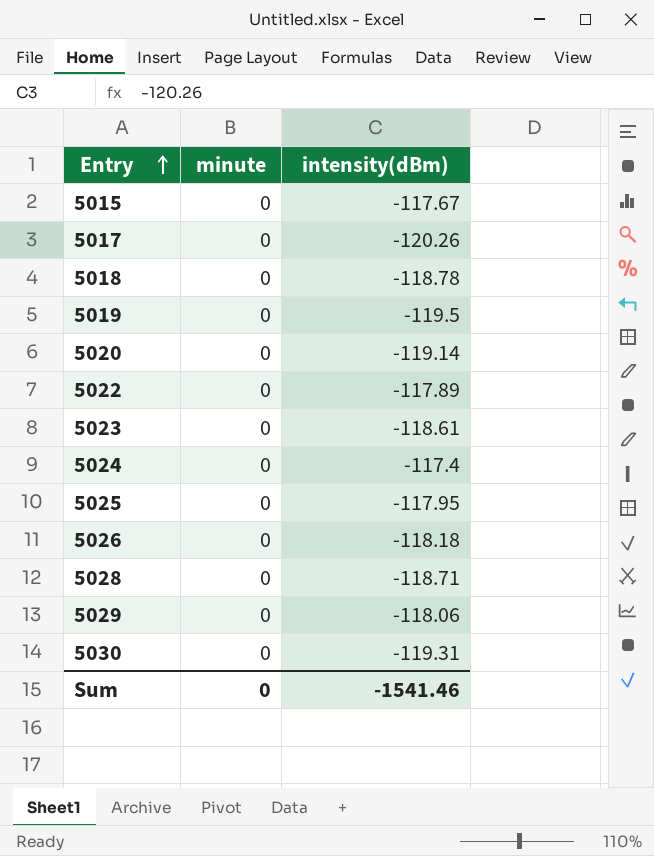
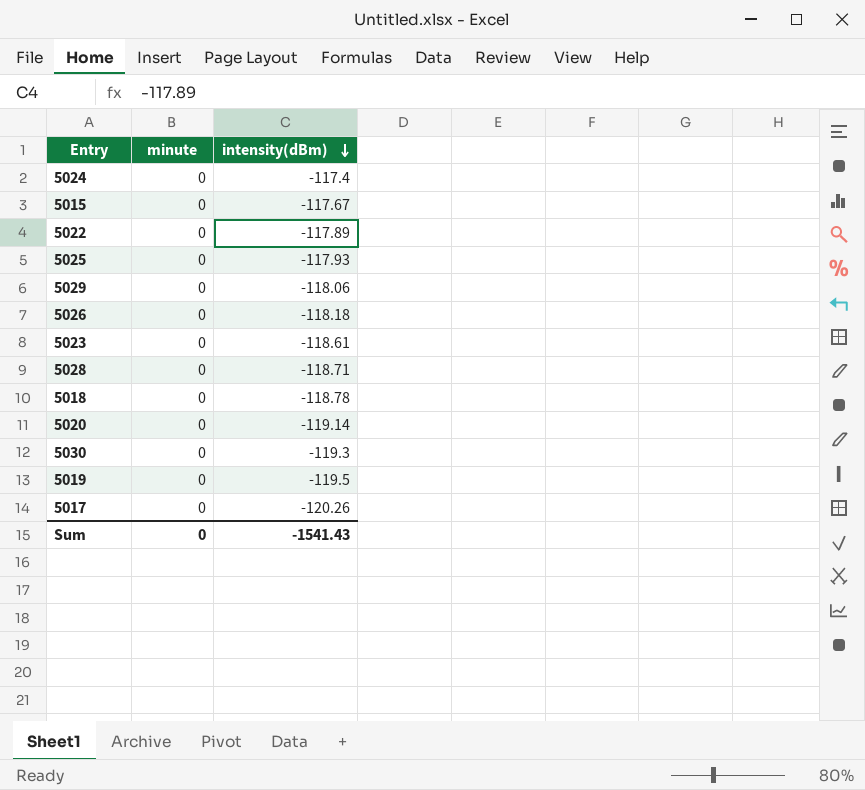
row order: Entry ascending -> intensity(dBm) descending
5025 | intensity(dBm): -117.95 -> -117.93
5030 | intensity(dBm): -119.31 -> -119.3
Sum | intensity(dBm): -1541.46 -> -1541.43

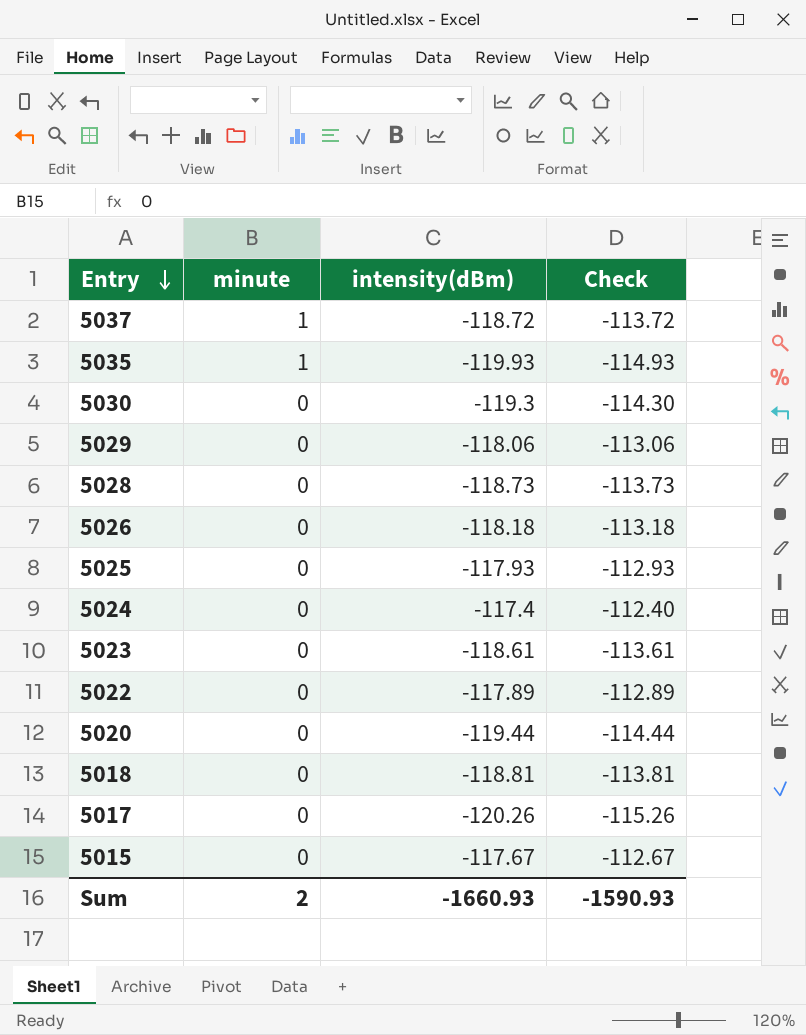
row order: intensity(dBm) descending -> Entry descending
column Check | formula: none -> [intensity(dBm)] + 5
row 5019: 0 | -119.5 -> none
row 5037: none -> 1 | -118.72 | -113.72
row 5035: none -> 1 | -119.93 | -114.93
5028 | intensity(dBm): -118.71 -> -118.73
5020 | intensity(dBm): -119.14 -> -119.44
5018 | intensity(dBm): -118.78 -> -118.81
Sum | minute: 0 -> 2
Sum | intensity(dBm): -1541.43 -> -1660.93

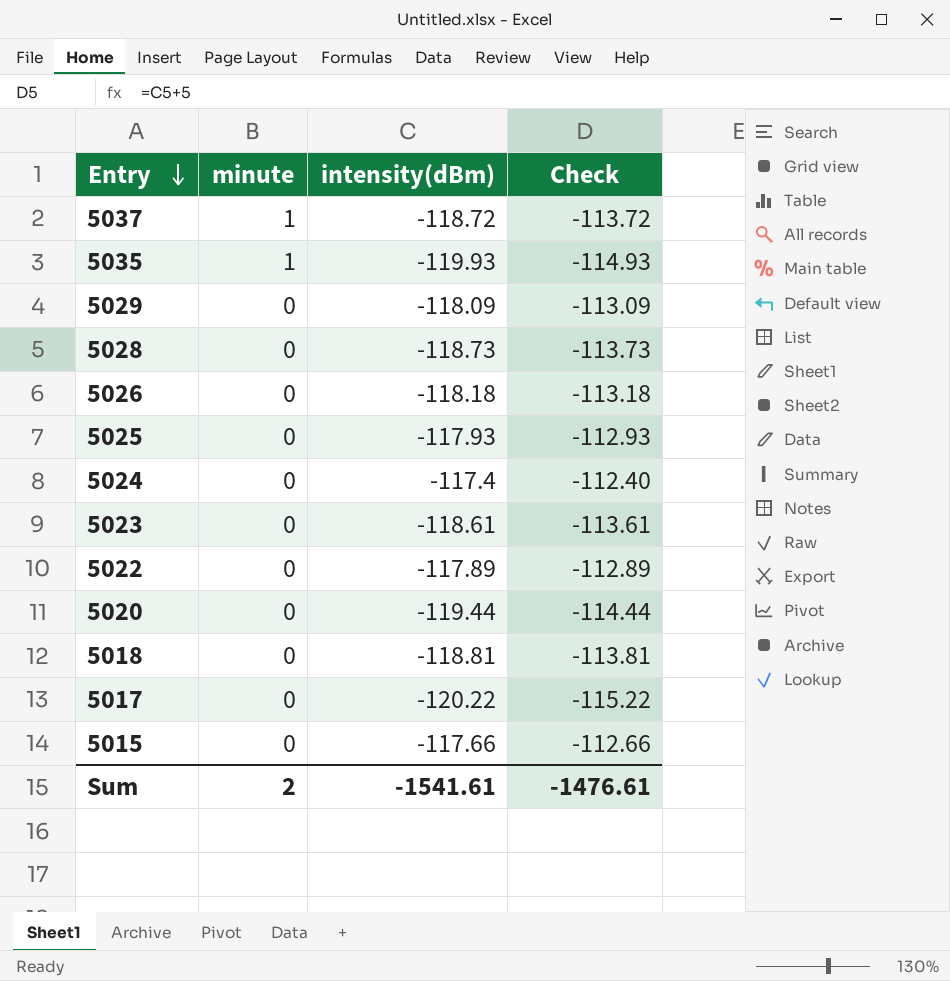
row 5030: 0 | -119.3 | -114.30 -> none
5029 | intensity(dBm): -118.06 -> -118.09
5029 | Check: -113.06 -> -113.09
5017 | intensity(dBm): -120.26 -> -120.22
5017 | Check: -115.26 -> -115.22
5015 | intensity(dBm): -117.67 -> -117.66
5015 | Check: -112.67 -> -112.66
Sum | intensity(dBm): -1660.93 -> -1541.61
Sum | Check: -1590.93 -> -1476.61

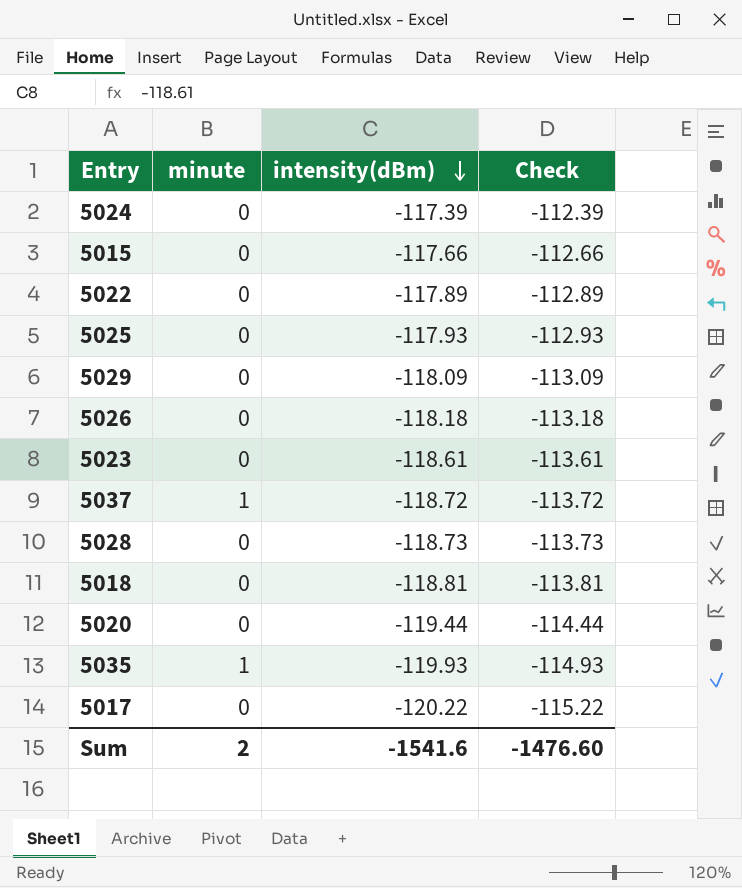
row order: Entry descending -> intensity(dBm) descending
5024 | intensity(dBm): -117.4 -> -117.39
5024 | Check: -112.40 -> -112.39
Sum | intensity(dBm): -1541.61 -> -1541.6
Sum | Check: -1476.61 -> -1476.60

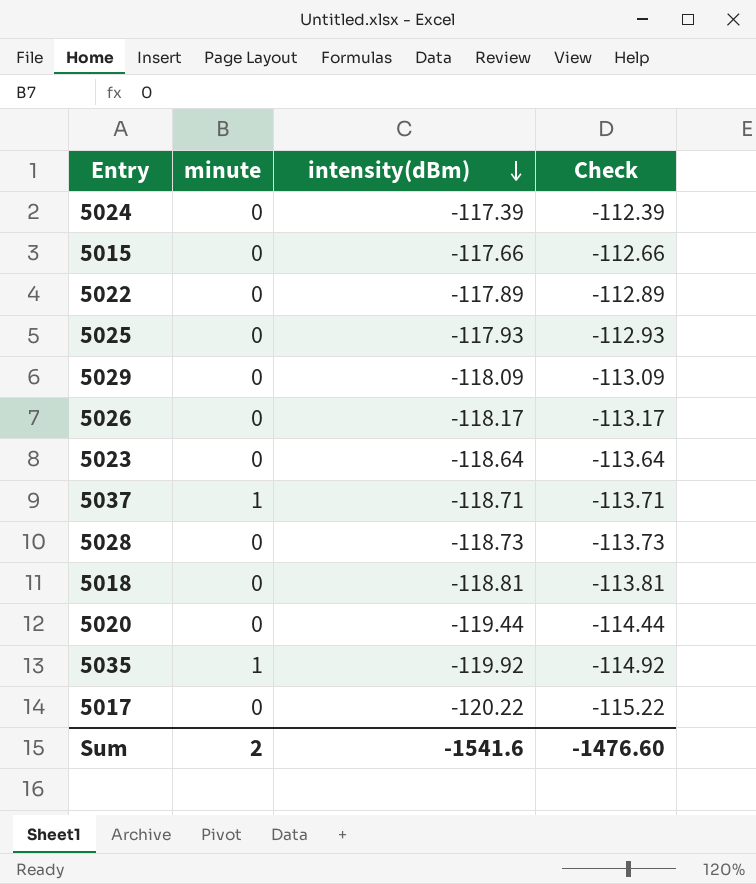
5026 | intensity(dBm): -118.18 -> -118.17
5026 | Check: -113.18 -> -113.17
5023 | intensity(dBm): -118.61 -> -118.64
5023 | Check: -113.61 -> -113.64
5037 | intensity(dBm): -118.72 -> -118.71
5037 | Check: -113.72 -> -113.71
5035 | intensity(dBm): -119.93 -> -119.92
5035 | Check: -114.93 -> -114.92

